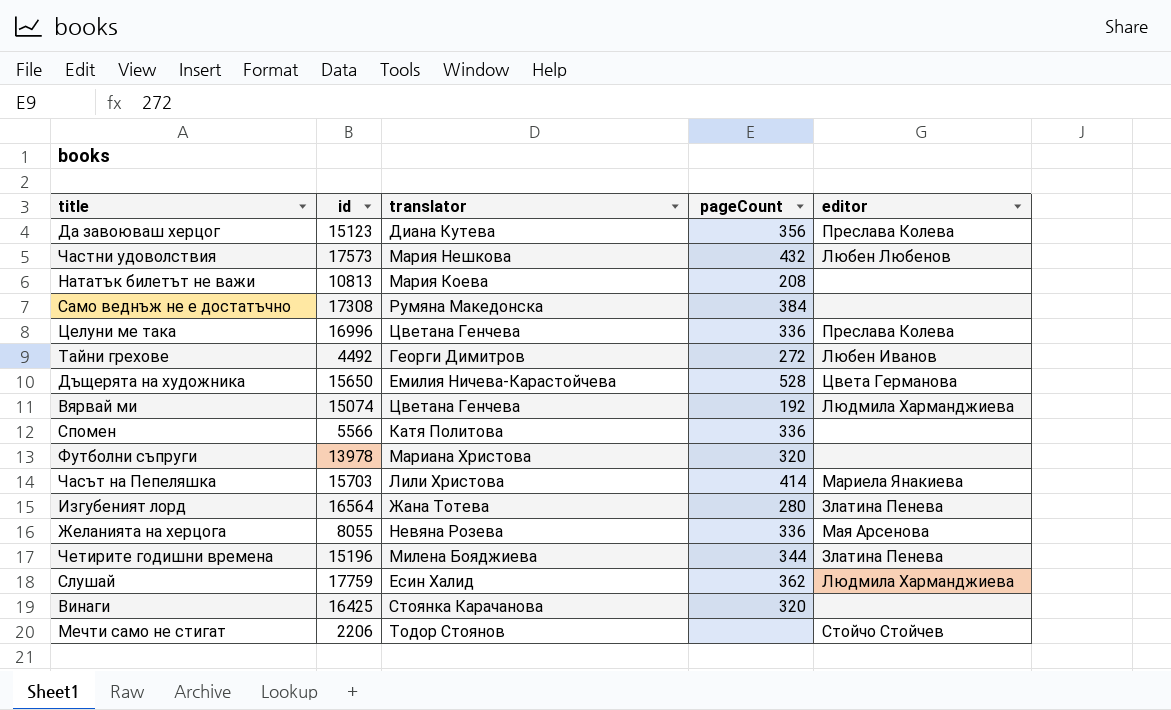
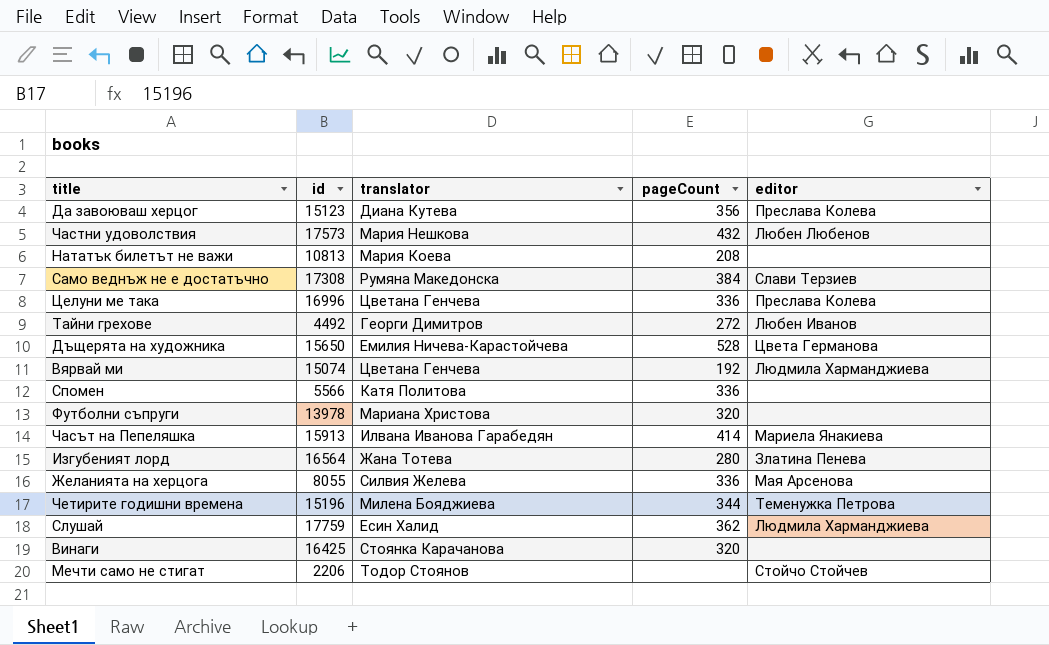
Само веднъж не е достатъчно | editor: none -> Слави Терзиев
Часът на Пепеляшка | id: 15703 -> 15913
Часът на Пепеляшка | translator: Лили Христова -> Илвана Иванова Гарабедян
Желанията на херцога | translator: Невяна Розева -> Силвия Желева
Четирите годишни времена | editor: Златина Пенева -> Теменужка Петрова

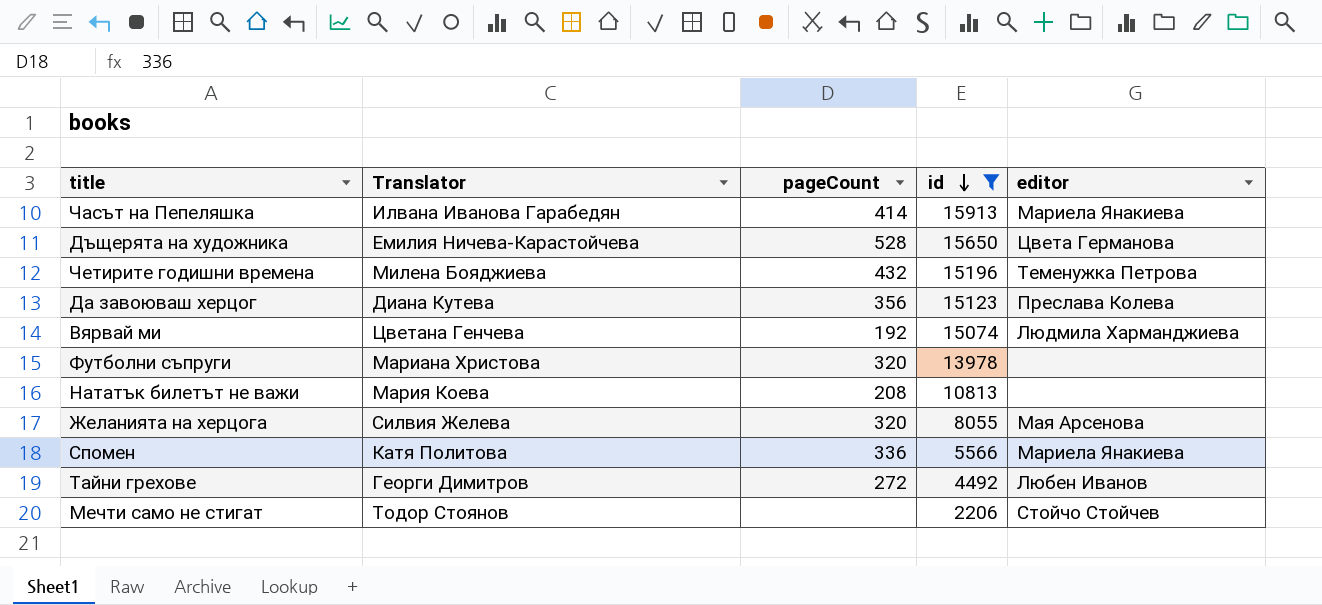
filter: none -> id <= 15913
row order: none -> id descending
column name: translator -> Translator
column id | position: 2 -> 4
Четирите годишни времена | pageCount: 344 -> 432
Желанията на херцога | pageCount: 336 -> 320
Спомен | editor: none -> Мариела Янакиева

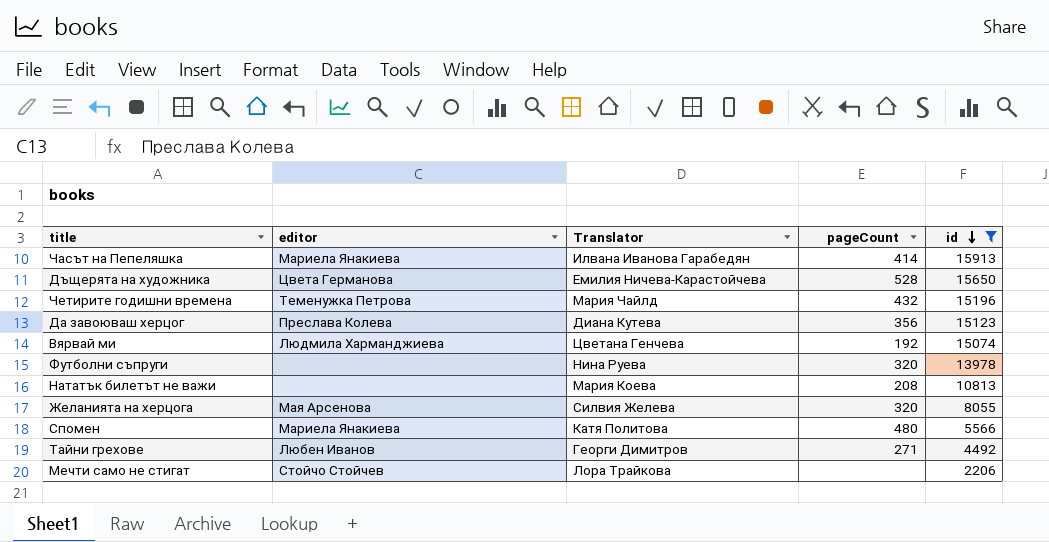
column editor | position: 5 -> 2
Четирите годишни времена | Translator: Милена Бояджиева -> Мария Чайлд
Футболни съпруги | Translator: Мариана Христова -> Нина Руева
Спомен | pageCount: 336 -> 480
Тайни грехове | pageCount: 272 -> 271
Мечти само не стигат | Translator: Тодор Стоянов -> Лора Трайкова

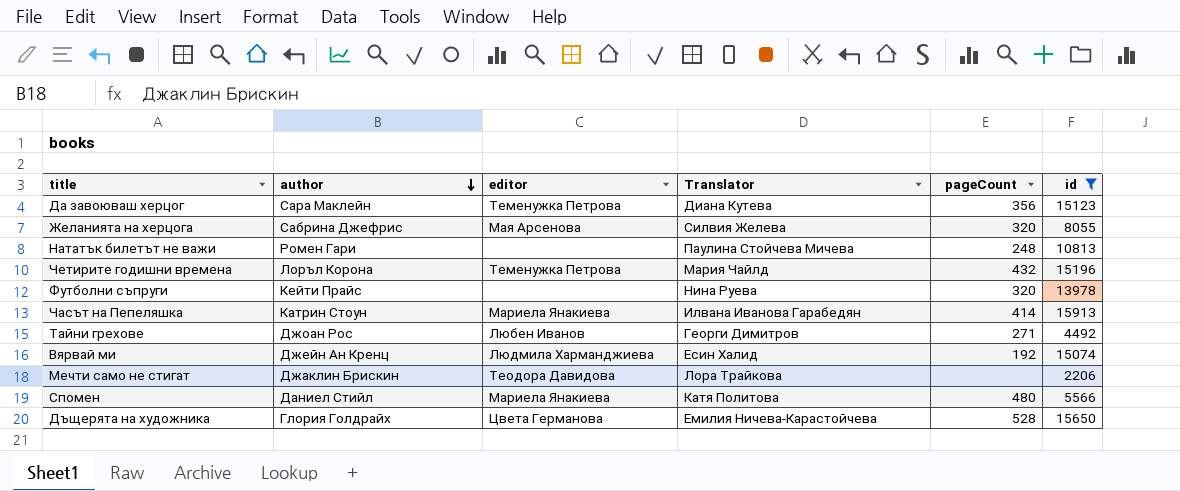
row order: id descending -> author descending
column author | position: none -> 2
Да завоюваш херцог | editor: Преслава Колева -> Теменужка Петрова
Нататък билетът не важи | Translator: Мария Коева -> Паулина Стойчева Мичева
Нататък билетът не важи | pageCount: 208 -> 248
Вярвай ми | Translator: Цветана Генчева -> Есин Халид
Мечти само не стигат | editor: Стойчо Стойчев -> Теодора Давидова

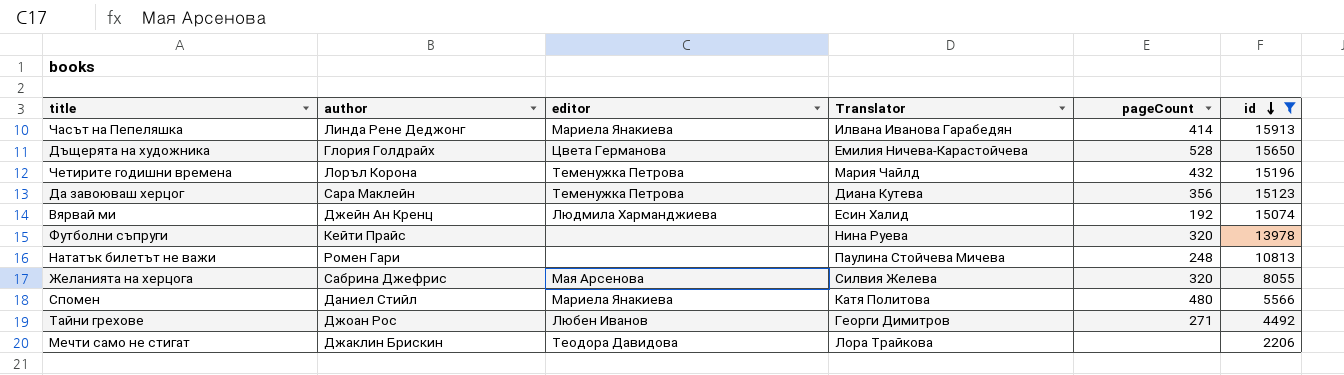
row order: author descending -> id descending
Часът на Пепеляшка | author: Катрин Стоун -> Линда Рене Деджонг

